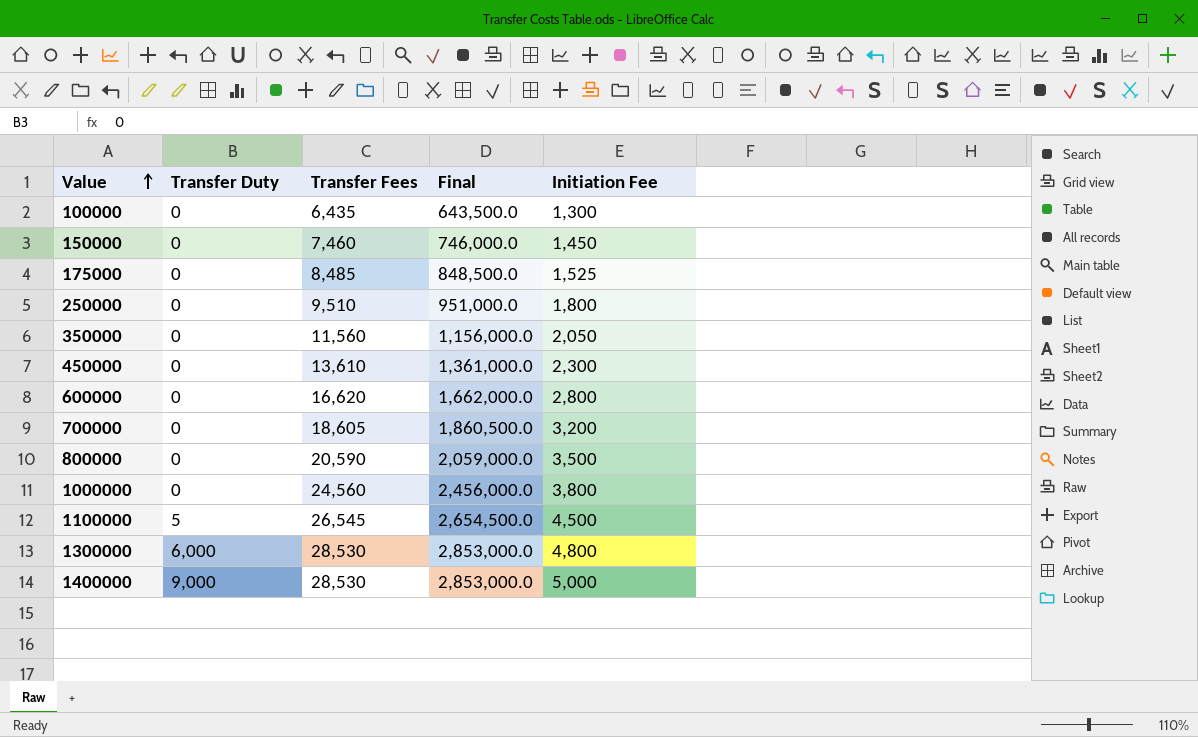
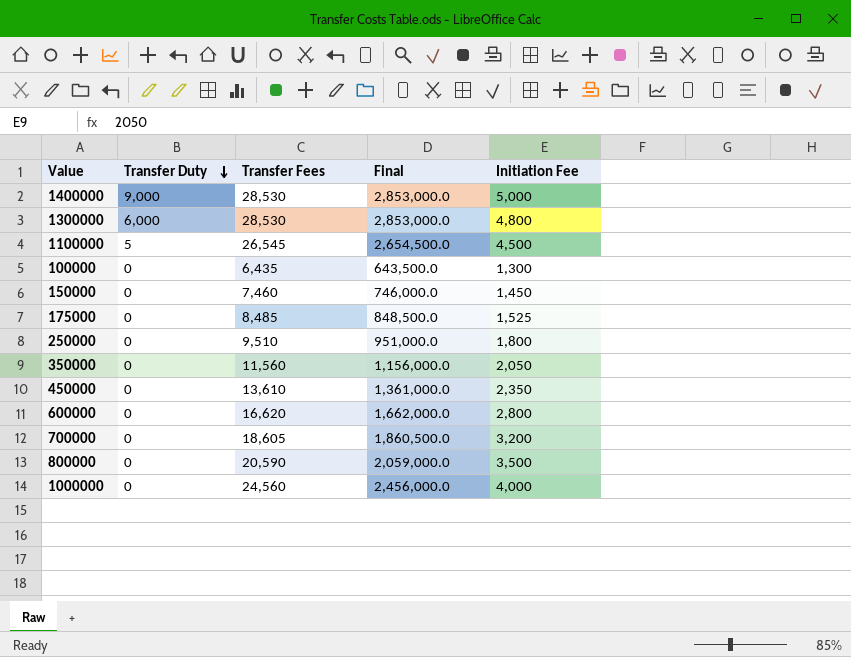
row order: Value ascending -> Transfer Duty descending
450000 | Initiation Fee: 2,300 -> 2,350
1000000 | Initiation Fee: 3,800 -> 4,000

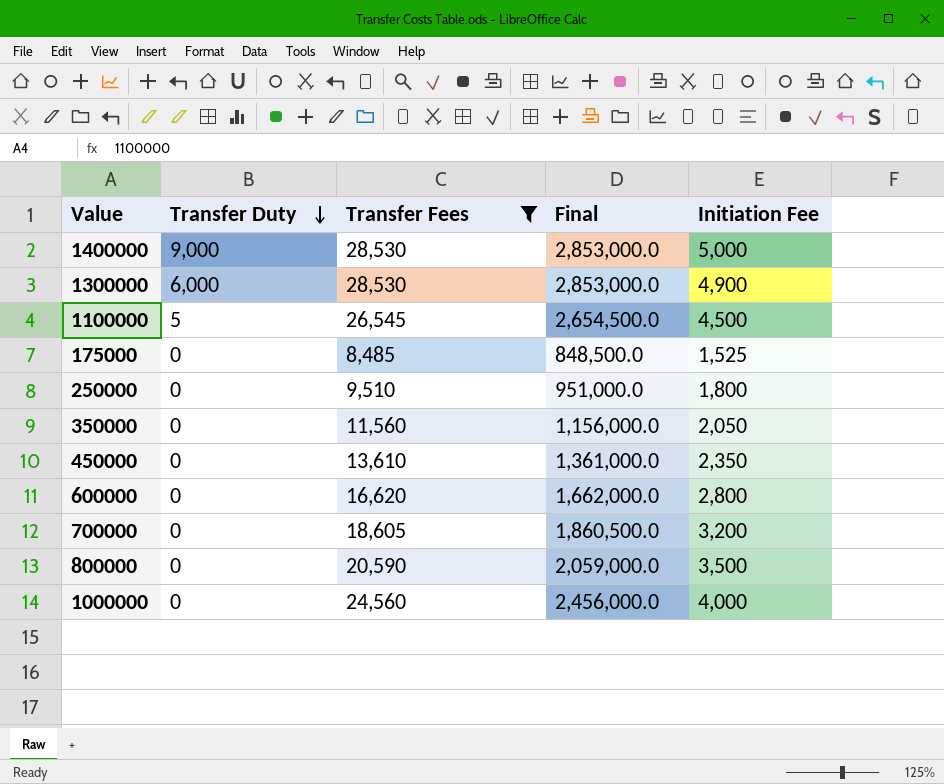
filter: none -> Transfer Fees >= 8,485
1300000 | Initiation Fee: 4,800 -> 4,900

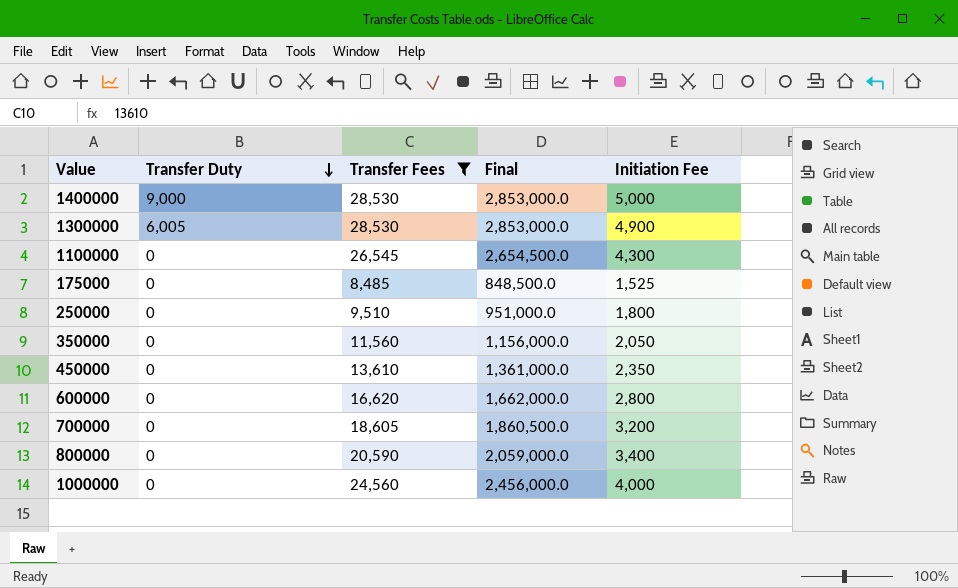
1300000 | Transfer Duty: 6,000 -> 6,005
1100000 | Transfer Duty: 5 -> 0
1100000 | Initiation Fee: 4,500 -> 4,300
800000 | Initiation Fee: 3,500 -> 3,400

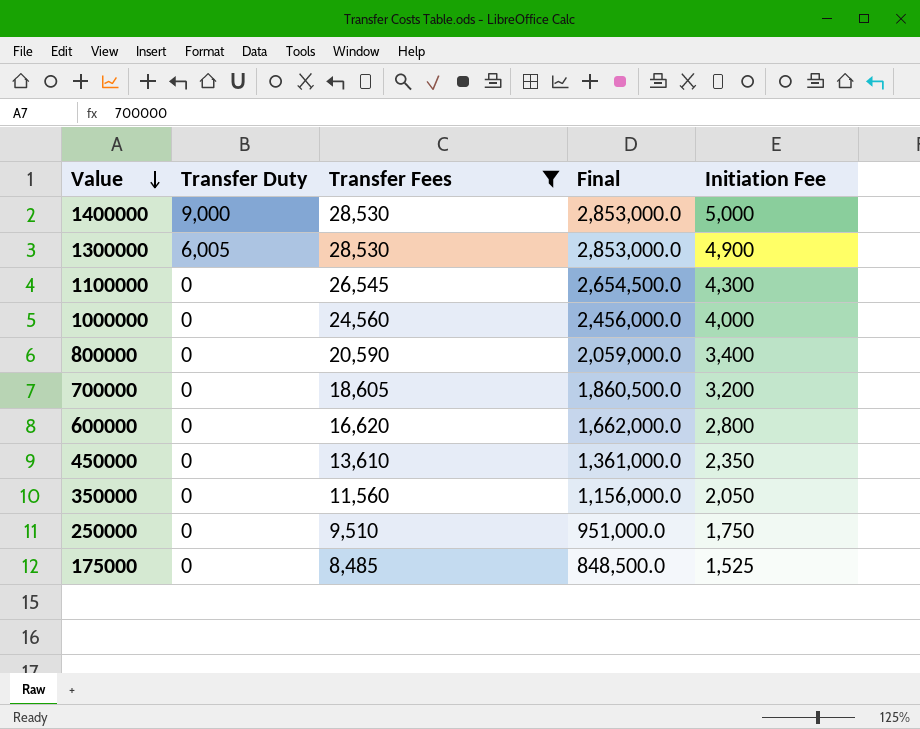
row order: Transfer Duty descending -> Value descending
250000 | Initiation Fee: 1,800 -> 1,750

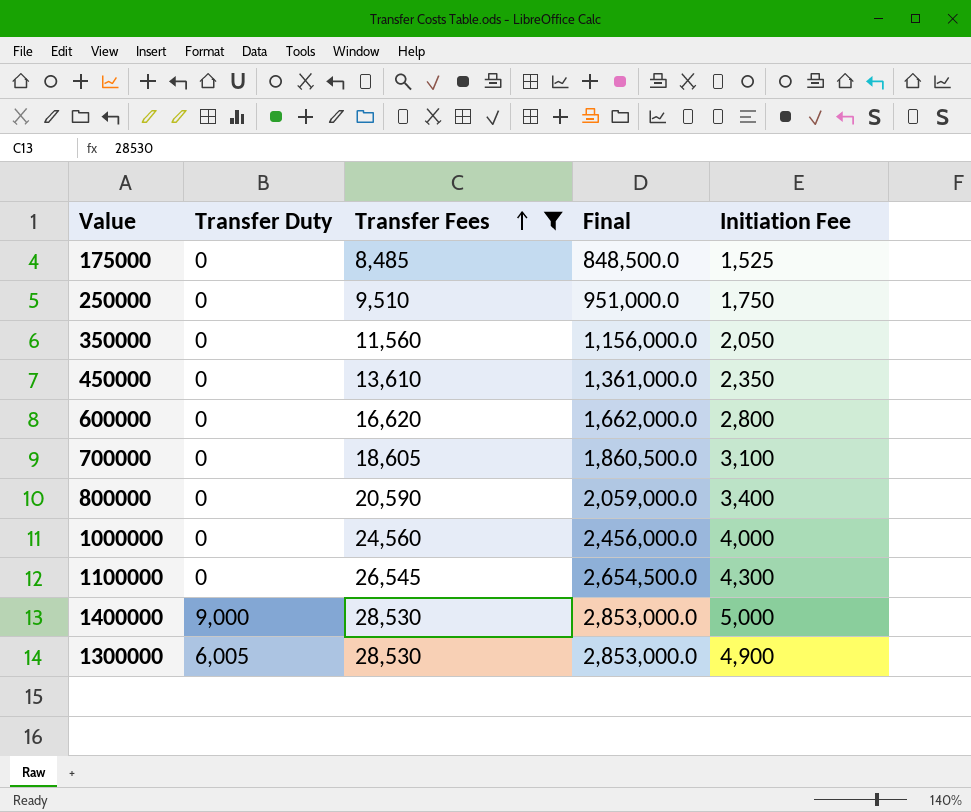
row order: Value descending -> Transfer Fees ascending
700000 | Initiation Fee: 3,200 -> 3,100

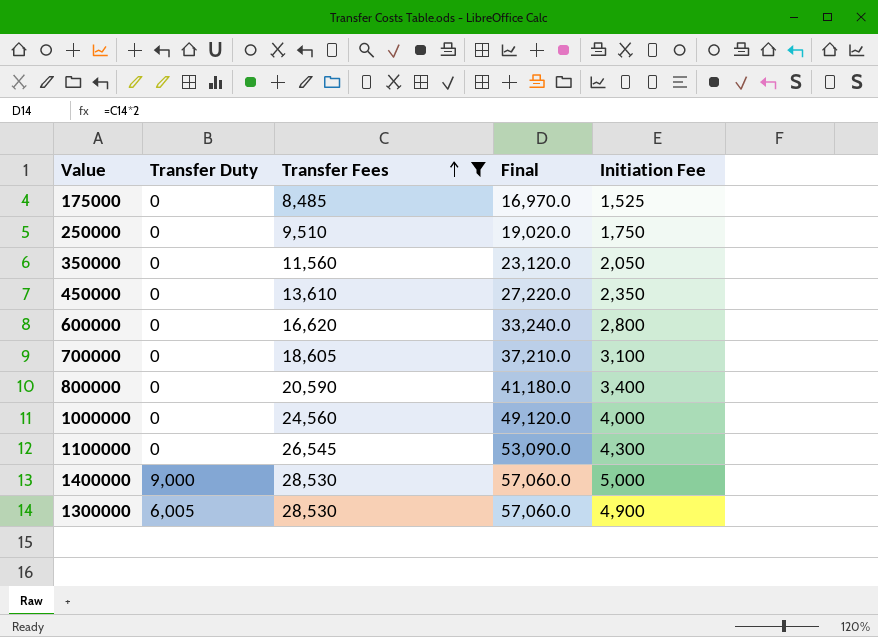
column Final | formula: [Transfer Fees] * 100 -> [Transfer Fees] * 2

